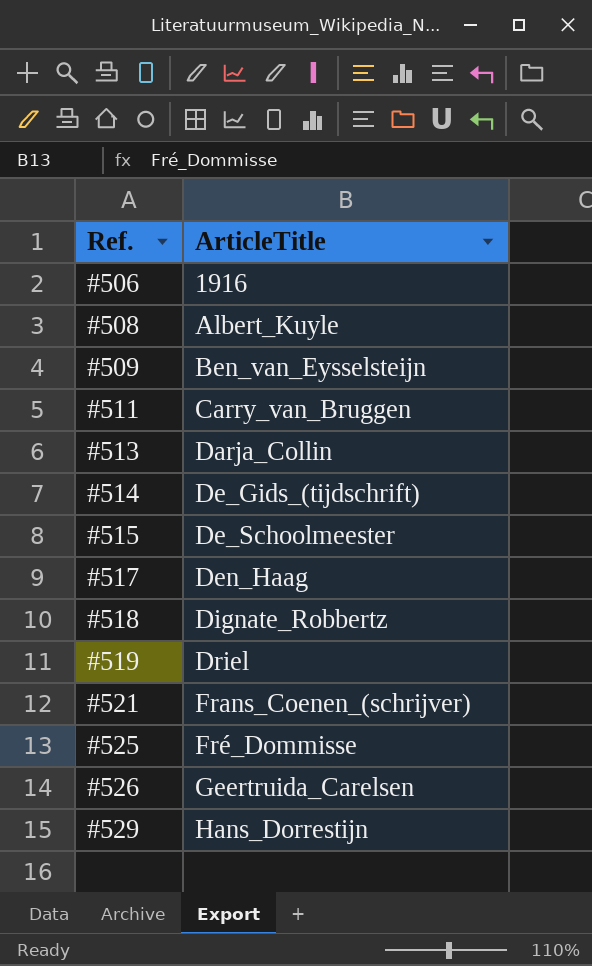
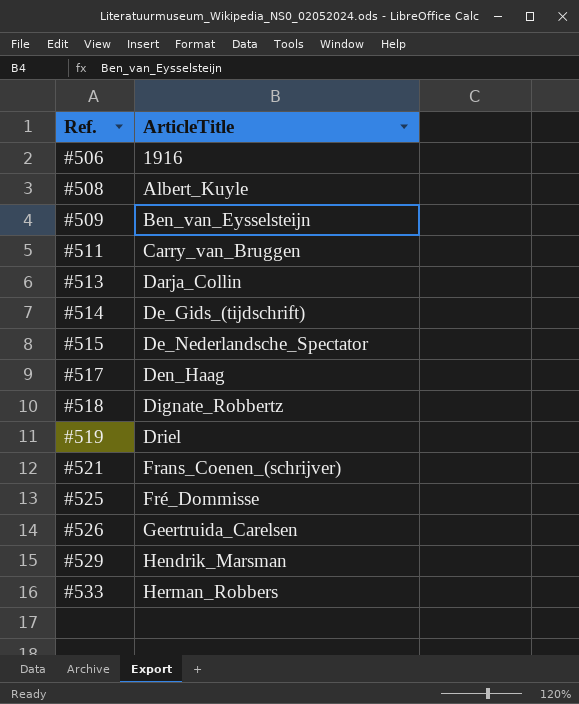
#515 | ArticleTitle: De_Schoolmeester -> De_Nederlandsche_Spectator
#529 | ArticleTitle: Hans_Dorrestijn -> Hendrik_Marsman
row #533: none -> Herman_Robbers

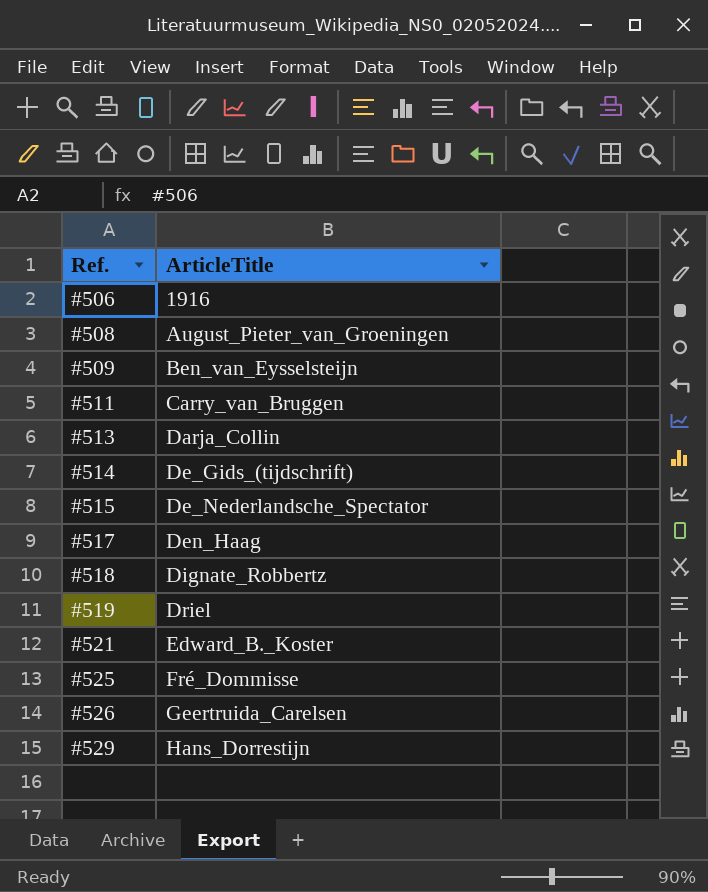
row #533: Herman_Robbers -> none
#508 | ArticleTitle: Albert_Kuyle -> August_Pieter_van_Groeningen
#521 | ArticleTitle: Frans_Coenen_(schrijver) -> Edward_B._Koster
#529 | ArticleTitle: Hendrik_Marsman -> Hans_Dorrestijn

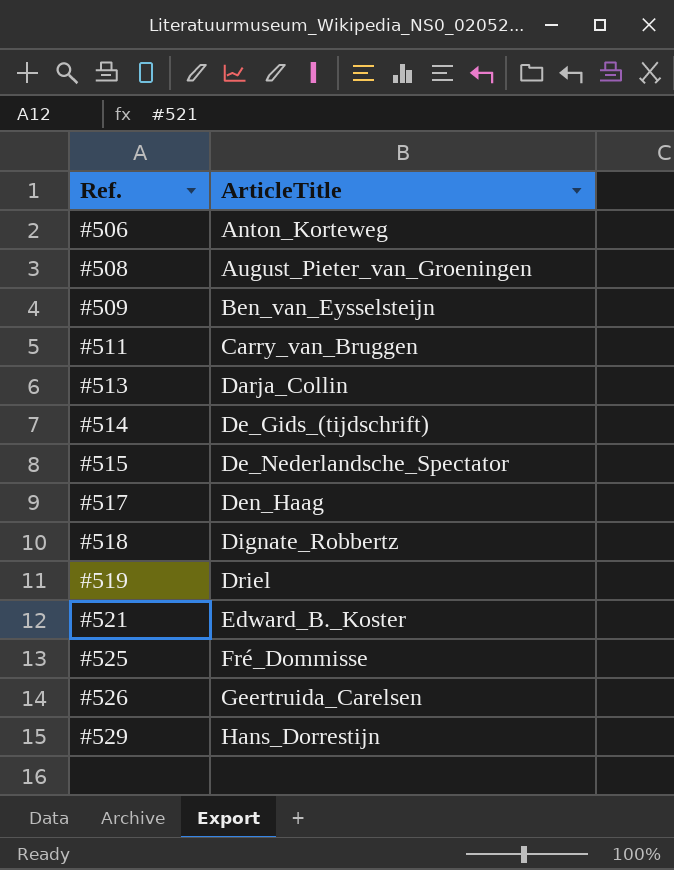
#506 | ArticleTitle: 1916 -> Anton_Korteweg

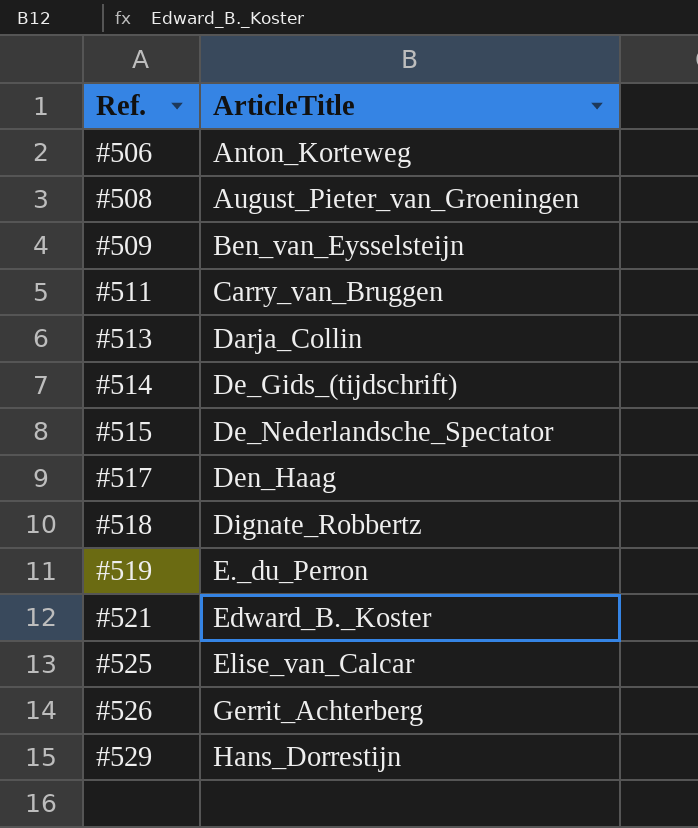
#519 | ArticleTitle: Driel -> E._du_Perron
#525 | ArticleTitle: Fré_Dommisse -> Elise_van_Calcar
#526 | ArticleTitle: Geertruida_Carelsen -> Gerrit_Achterberg

